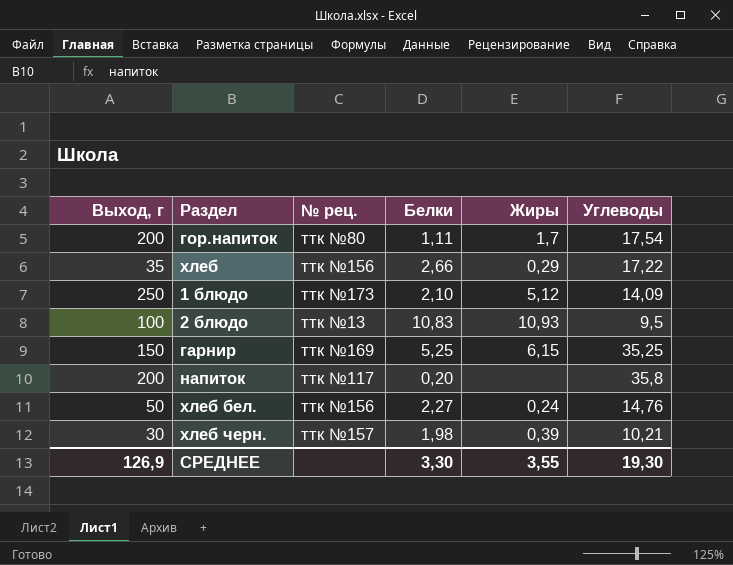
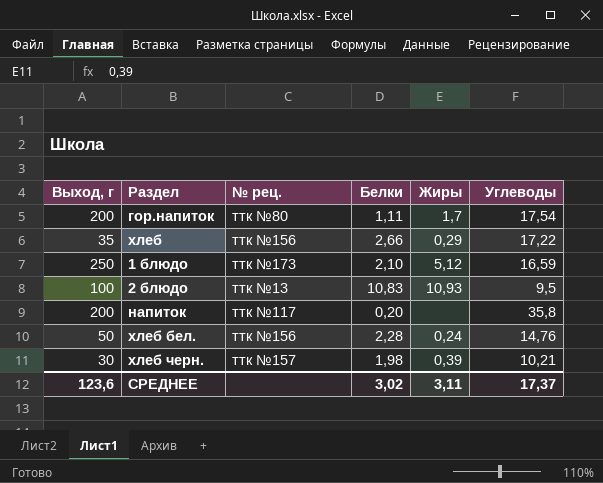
row гарнир: 150 | ттк №169 | 5,25 | 6,15 | 35,25 -> none
1 блюдо | Углеводы: 14,09 -> 16,59
хлеб бел. | Белки: 2,27 -> 2,28
СРЕДНЕЕ | Выход, г: 126,9 -> 123,6
СРЕДНЕЕ | Белки: 3,30 -> 3,02
СРЕДНЕЕ | Жиры: 3,55 -> 3,11
СРЕДНЕЕ | Углеводы: 19,30 -> 17,37

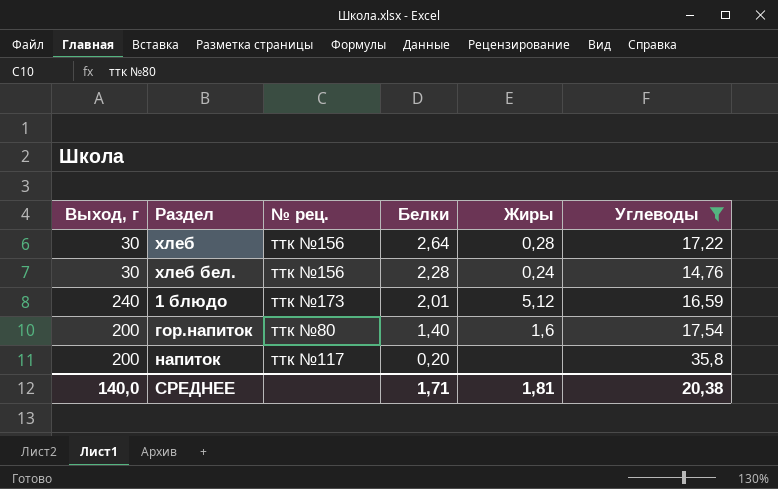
filter: none -> Углеводы >= 14,76
row order: none -> Белки descending
хлеб | Выход, г: 35 -> 30
хлеб | Белки: 2,66 -> 2,64
хлеб | Жиры: 0,29 -> 0,28
хлеб бел. | Выход, г: 50 -> 30
1 блюдо | Выход, г: 250 -> 240
1 блюдо | Белки: 2,10 -> 2,01
гор.напиток | Белки: 1,11 -> 1,40
гор.напиток | Жиры: 1,7 -> 1,6
СРЕДНЕЕ | Выход, г: 123,6 -> 140,0
СРЕДНЕЕ | Белки: 3,02 -> 1,71
СРЕДНЕЕ | Жиры: 3,11 -> 1,81
СРЕДНЕЕ | Углеводы: 17,37 -> 20,38

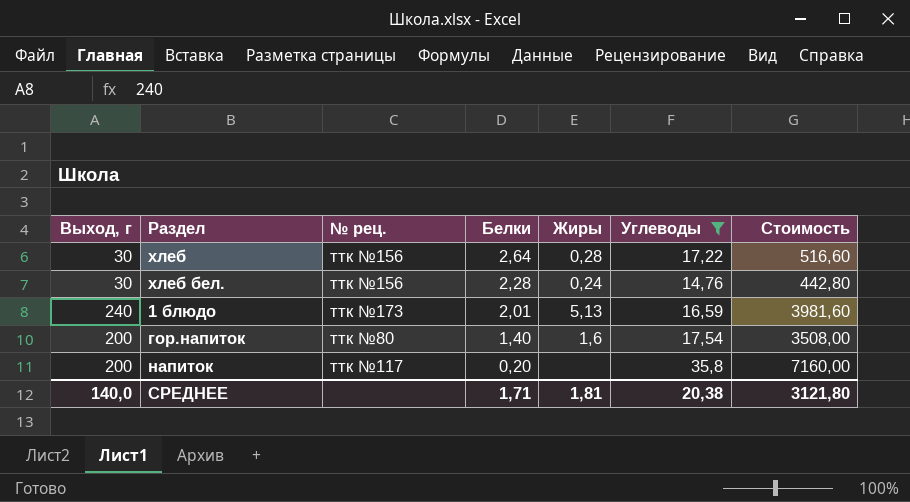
column Стоимость | formula: none -> [Выход, г] * [Углеводы]
1 блюдо | Жиры: 5,12 -> 5,13

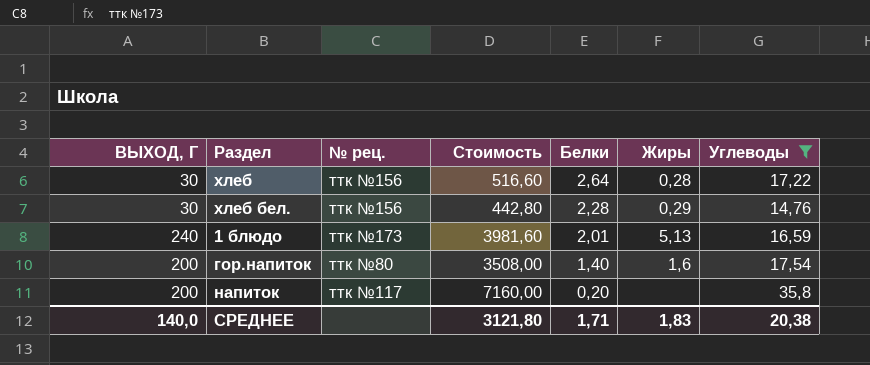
column name: Выход, г -> ВЫХОД, Г
column Стоимость | position: 7 -> 4
хлеб бел. | Жиры: 0,24 -> 0,29
СРЕДНЕЕ | Жиры: 1,81 -> 1,83

